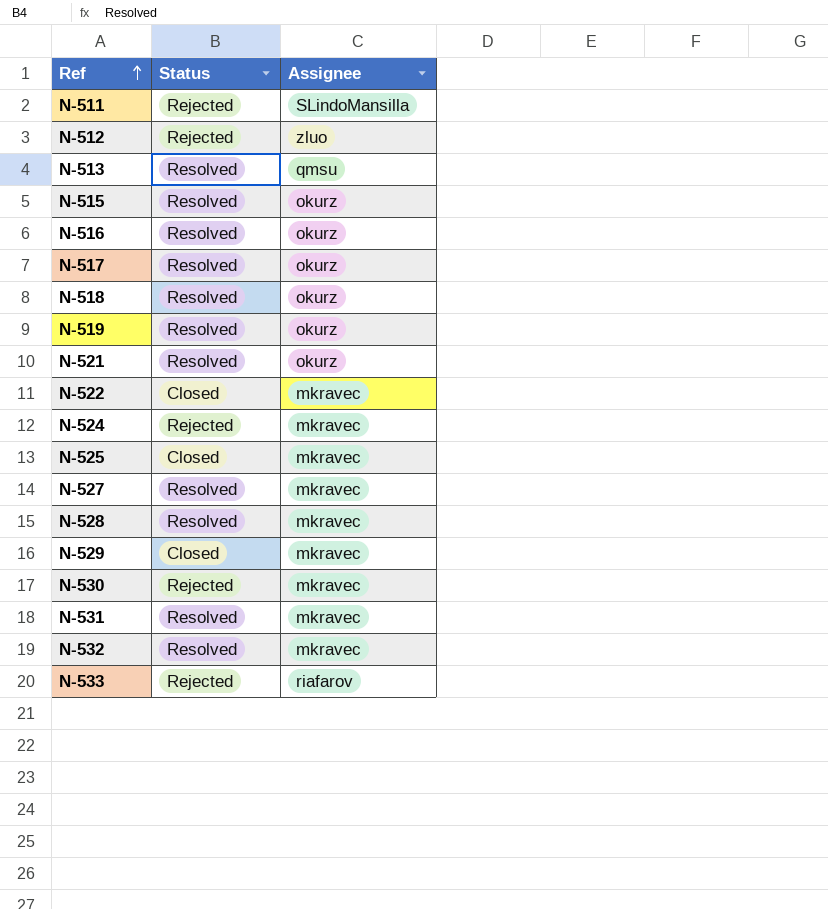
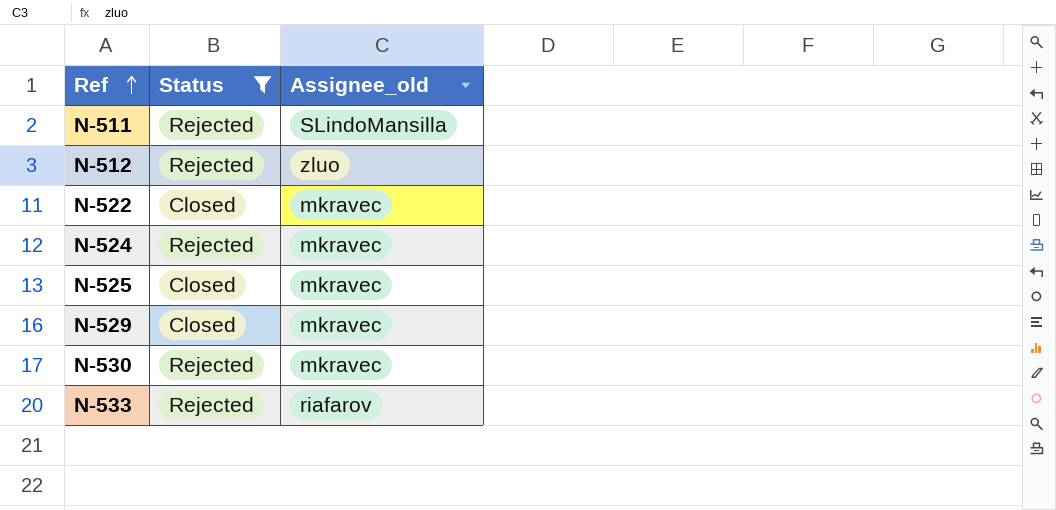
filter: none -> Status != Resolved
column name: Assignee -> Assignee_old

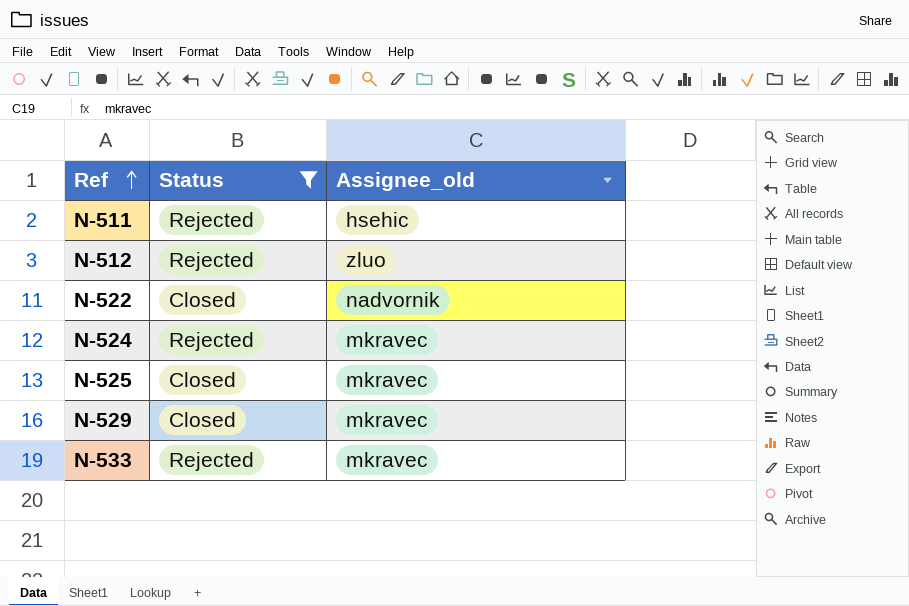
row N-530: Rejected | mkravec -> none
N-511 | Assignee_old: SLindoMansilla -> hsehic
N-522 | Assignee_old: mkravec -> nadvornik
N-533 | Assignee_old: riafarov -> mkravec

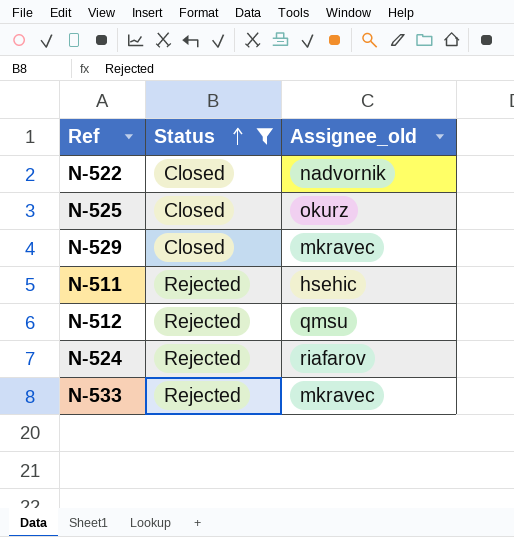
row order: Ref ascending -> Status ascending
N-525 | Assignee_old: mkravec -> okurz
N-512 | Assignee_old: zluo -> qmsu
N-524 | Assignee_old: mkravec -> riafarov

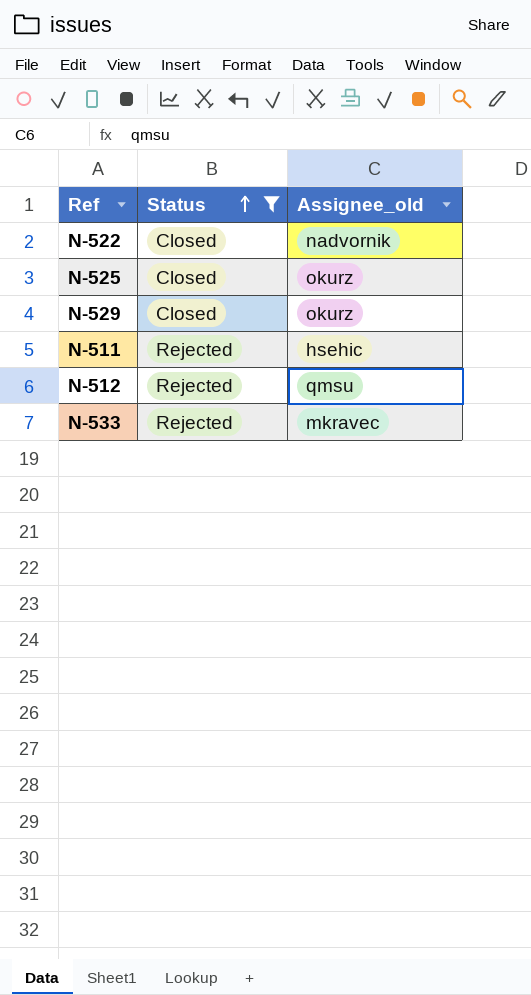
row N-524: Rejected | riafarov -> none
N-529 | Assignee_old: mkravec -> okurz

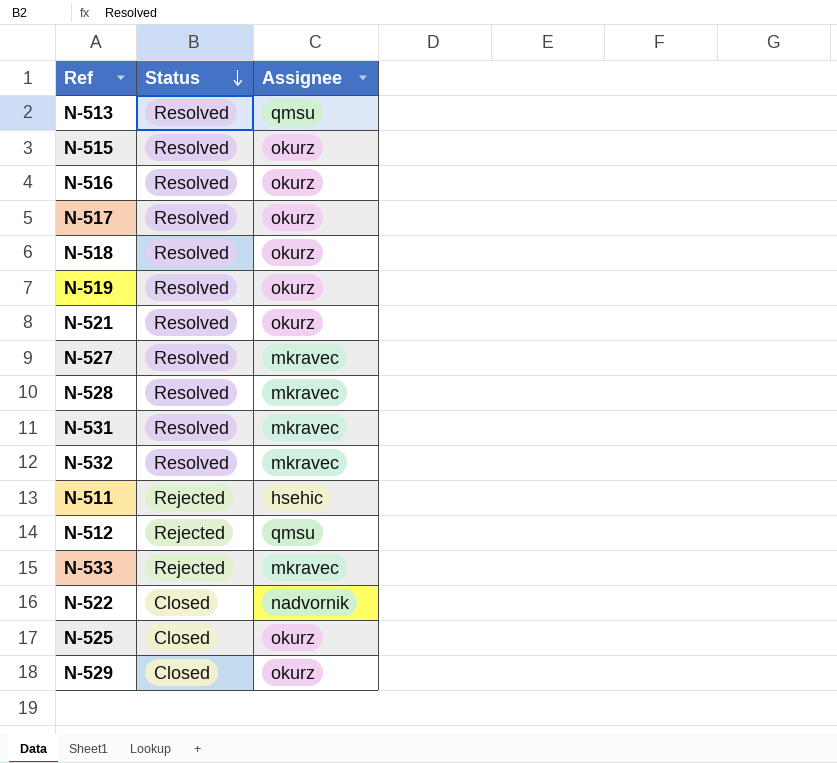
filter: Status != Resolved -> none
row order: Status ascending -> Status descending
column name: Assignee_old -> Assignee

